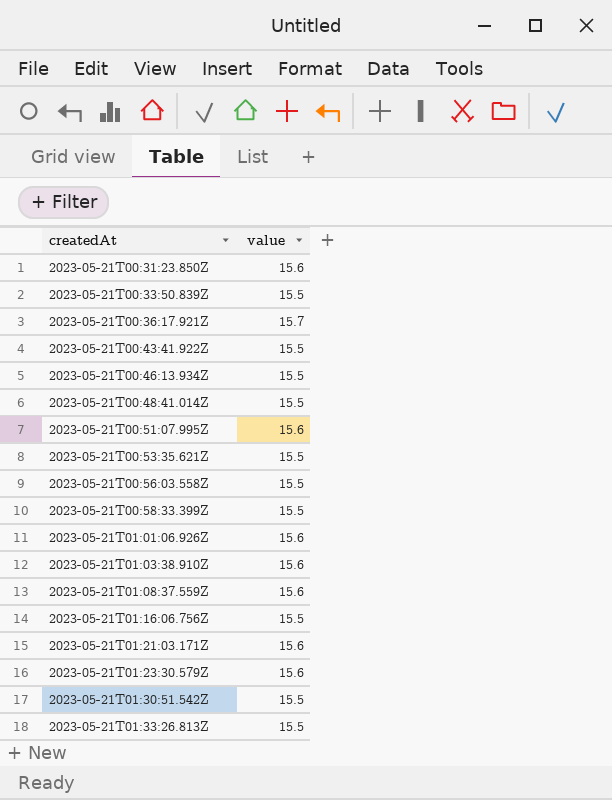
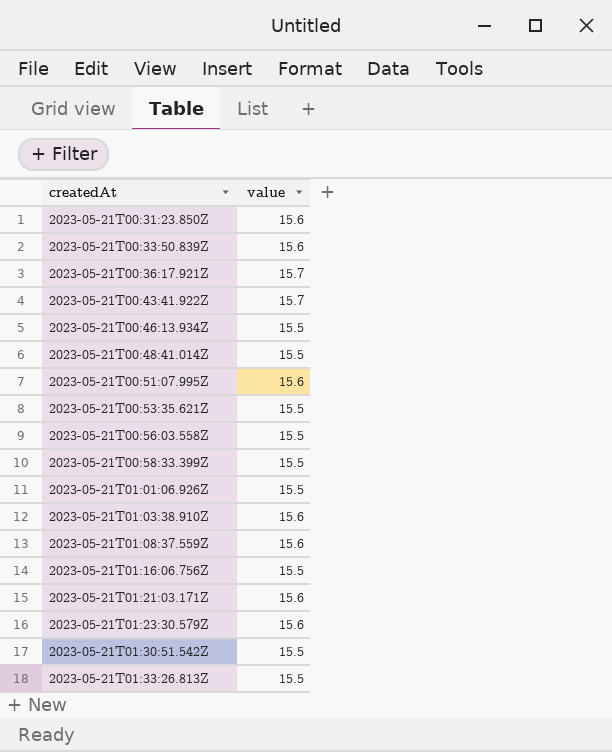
2023-05-21T00:33:50.839Z | value: 15.5 -> 15.6
2023-05-21T00:43:41.922Z | value: 15.5 -> 15.7
2023-05-21T01:01:06.926Z | value: 15.6 -> 15.5

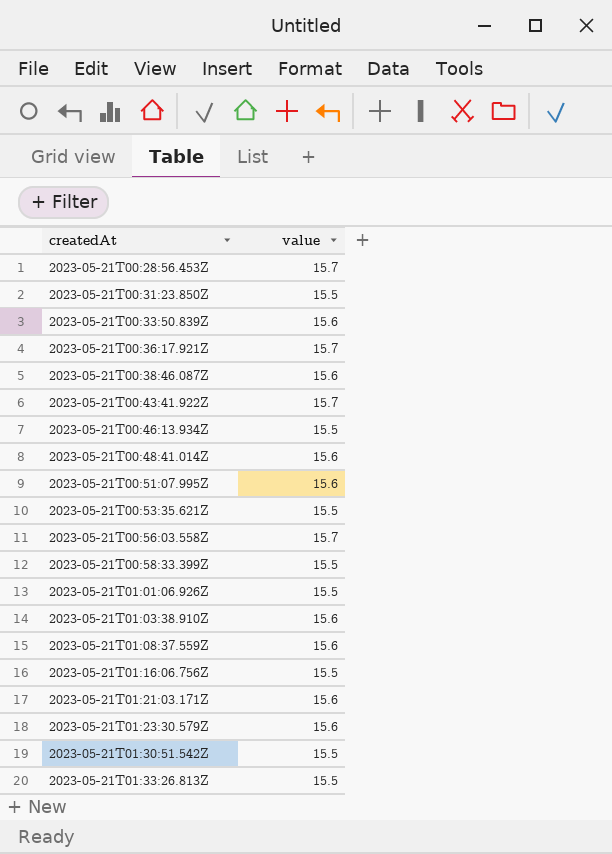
row 2023-05-21T00:28:56.453Z: none -> 15.7
2023-05-21T00:31:23.850Z | value: 15.6 -> 15.5
row 2023-05-21T00:38:46.087Z: none -> 15.6
2023-05-21T00:48:41.014Z | value: 15.5 -> 15.6
2023-05-21T00:56:03.558Z | value: 15.5 -> 15.7

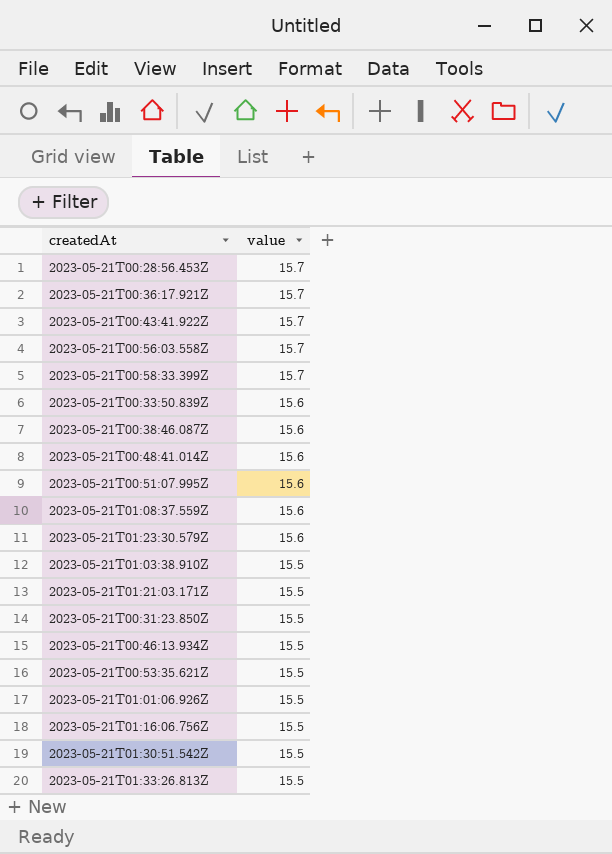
row order: createdAt ascending -> value descending
2023-05-21T00:58:33.399Z | value: 15.5 -> 15.7
2023-05-21T01:03:38.910Z | value: 15.6 -> 15.5
2023-05-21T01:21:03.171Z | value: 15.6 -> 15.5

